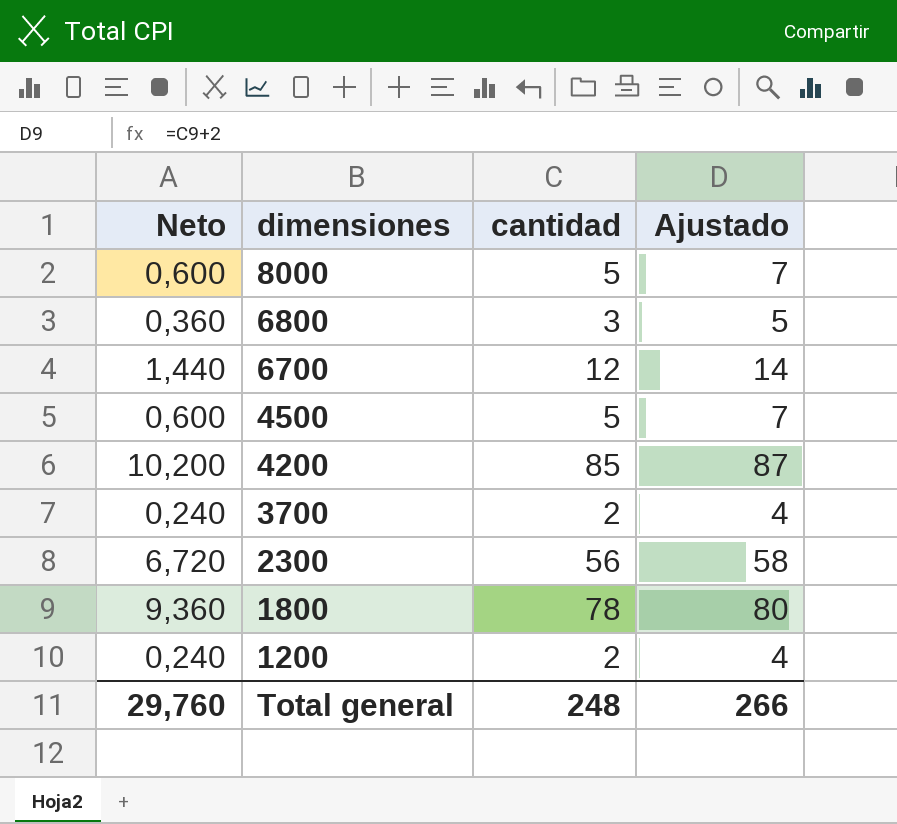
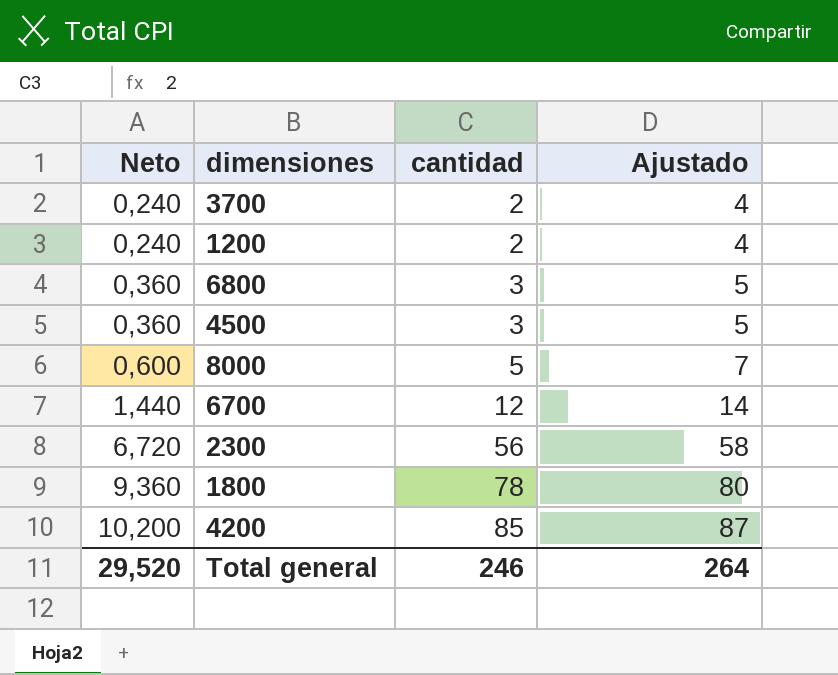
row order: dimensiones descending -> Neto ascending
4500 | Neto: 0,600 -> 0,360
4500 | cantidad: 5 -> 3
4500 | Ajustado: 7 -> 5
Total general | Neto: 29,760 -> 29,520
Total general | cantidad: 248 -> 246
Total general | Ajustado: 266 -> 264

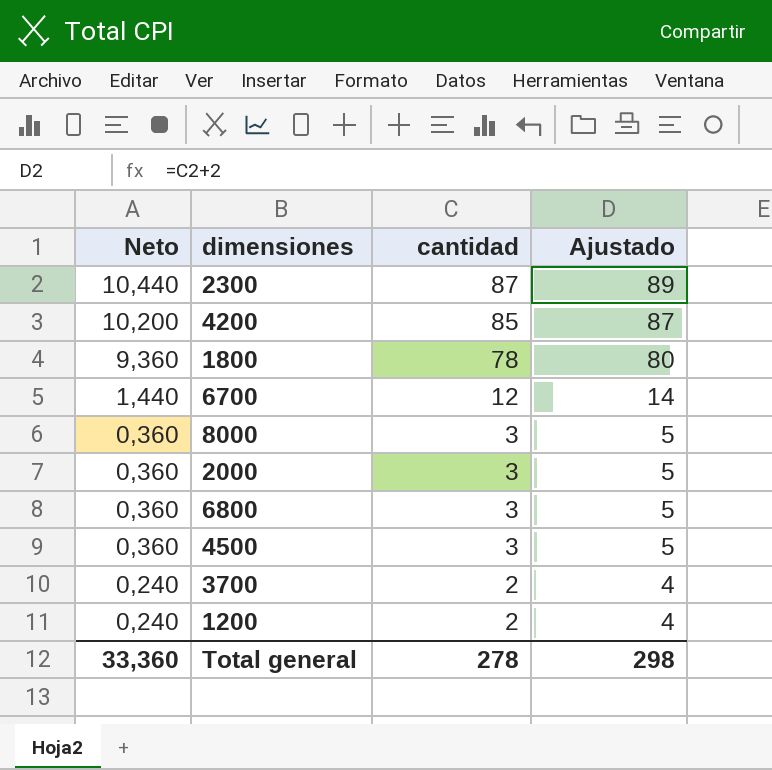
row order: Neto ascending -> Neto descending
2300 | Neto: 6,720 -> 10,440
2300 | cantidad: 56 -> 87
2300 | Ajustado: 58 -> 89
8000 | Neto: 0,600 -> 0,360
8000 | cantidad: 5 -> 3
8000 | Ajustado: 7 -> 5
row 2000: none -> 0,360 | 3 | 5
Total general | Neto: 29,520 -> 33,360
Total general | cantidad: 246 -> 278
Total general | Ajustado: 264 -> 298

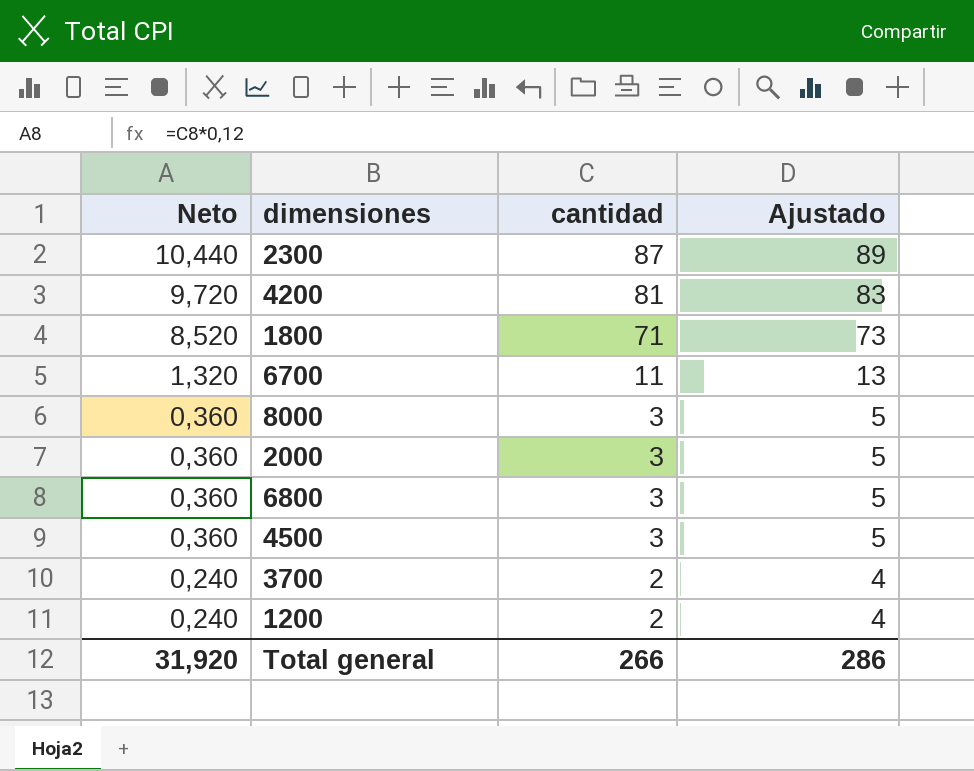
4200 | Neto: 10,200 -> 9,720
4200 | cantidad: 85 -> 81
4200 | Ajustado: 87 -> 83
1800 | Neto: 9,360 -> 8,520
1800 | cantidad: 78 -> 71
1800 | Ajustado: 80 -> 73
6700 | Neto: 1,440 -> 1,320
6700 | cantidad: 12 -> 11
6700 | Ajustado: 14 -> 13
Total general | Neto: 33,360 -> 31,920
Total general | cantidad: 278 -> 266
Total general | Ajustado: 298 -> 286

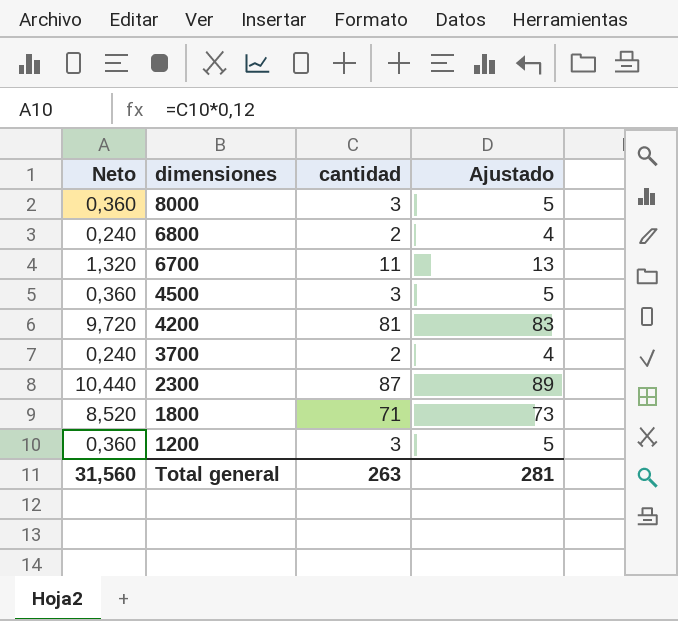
row order: Neto descending -> dimensiones descending
row 2000: 0,360 | 3 | 5 -> none
6800 | Neto: 0,360 -> 0,240
6800 | cantidad: 3 -> 2
6800 | Ajustado: 5 -> 4
1200 | Neto: 0,240 -> 0,360
1200 | cantidad: 2 -> 3
1200 | Ajustado: 4 -> 5
Total general | Neto: 31,920 -> 31,560
Total general | cantidad: 266 -> 263
Total general | Ajustado: 286 -> 281

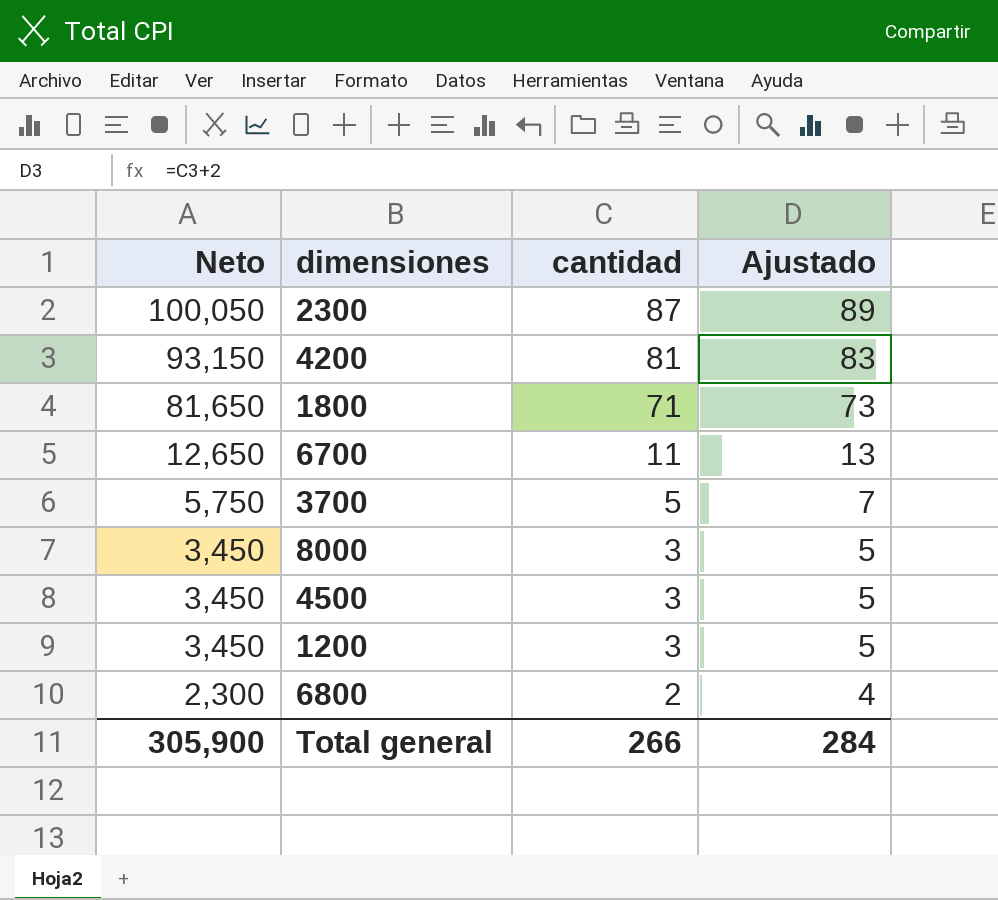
row order: dimensiones descending -> Neto descending
column Neto | formula: [cantidad] * 0,12 -> [cantidad] * 1,15
3700 | cantidad: 2 -> 5
3700 | Ajustado: 4 -> 7
Total general | Neto: 31,560 -> 305,900
Total general | cantidad: 263 -> 266
Total general | Ajustado: 281 -> 284

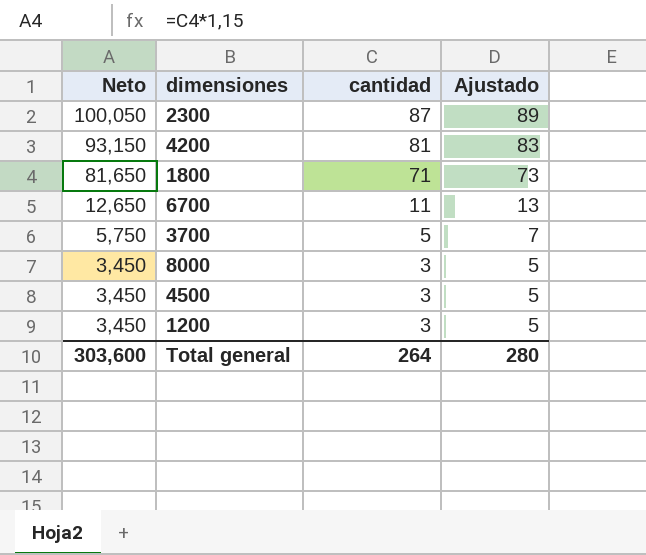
row 6800: 2,300 | 2 | 4 -> none
Total general | Neto: 305,900 -> 303,600
Total general | cantidad: 266 -> 264
Total general | Ajustado: 284 -> 280

